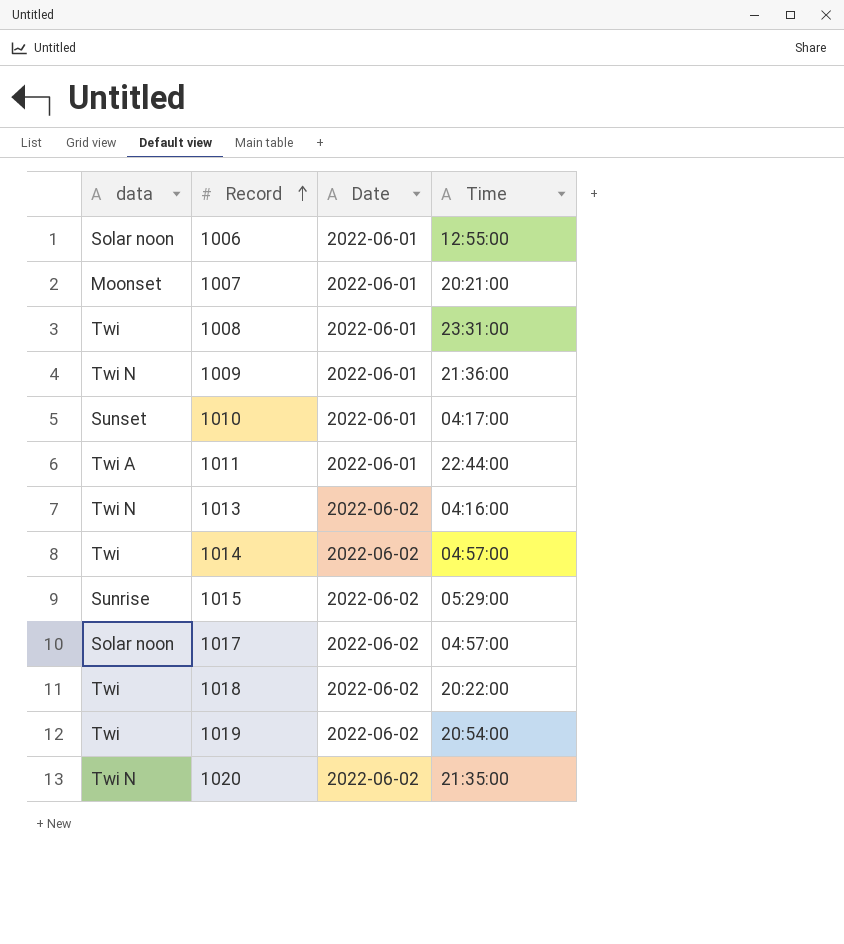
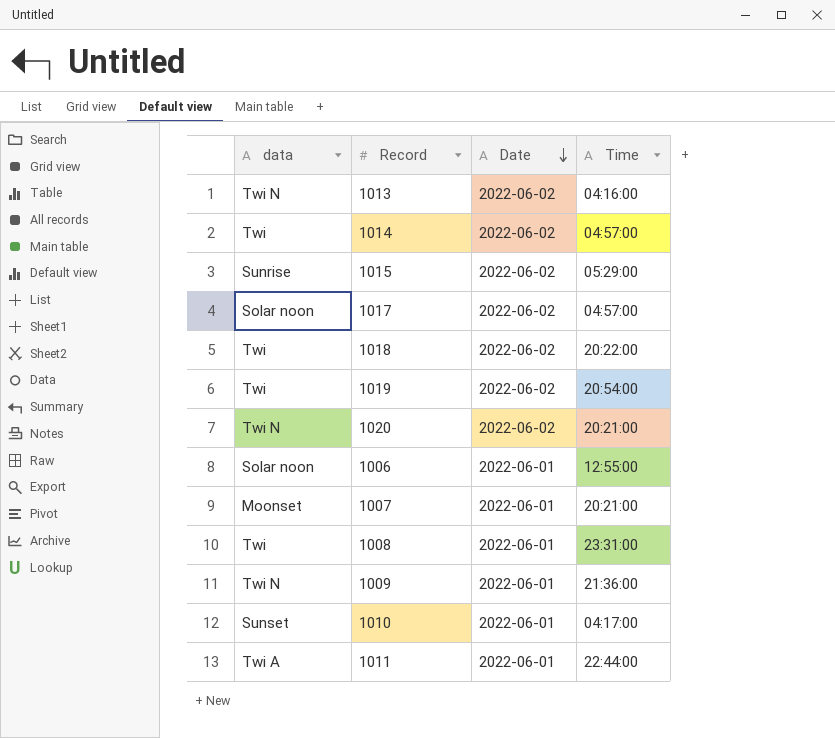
row order: Record ascending -> Date descending
1020 | Time: 21:35:00 -> 20:21:00

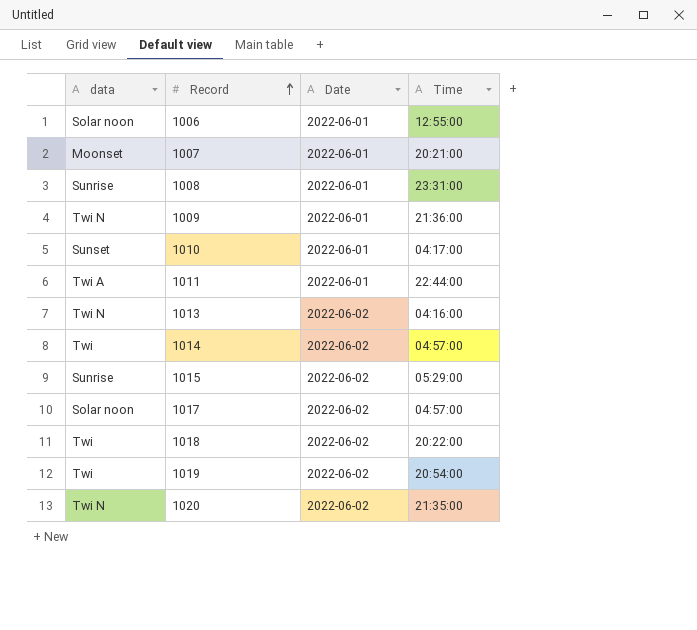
row order: Date descending -> Record ascending
1008 | data: Twi -> Sunrise
1020 | Time: 20:21:00 -> 21:35:00

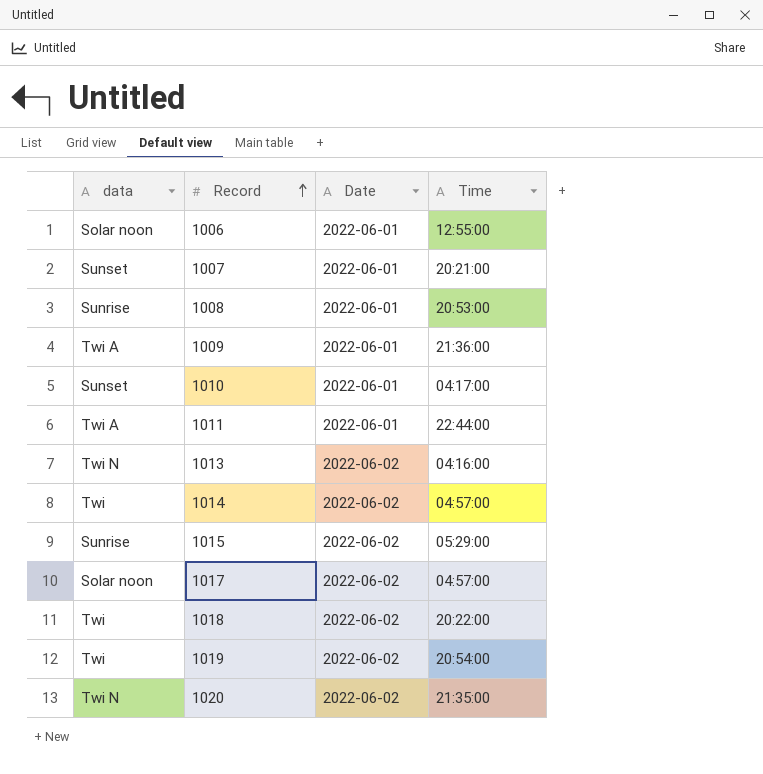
1007 | data: Moonset -> Sunset
1008 | Time: 23:31:00 -> 20:53:00
1009 | data: Twi N -> Twi A

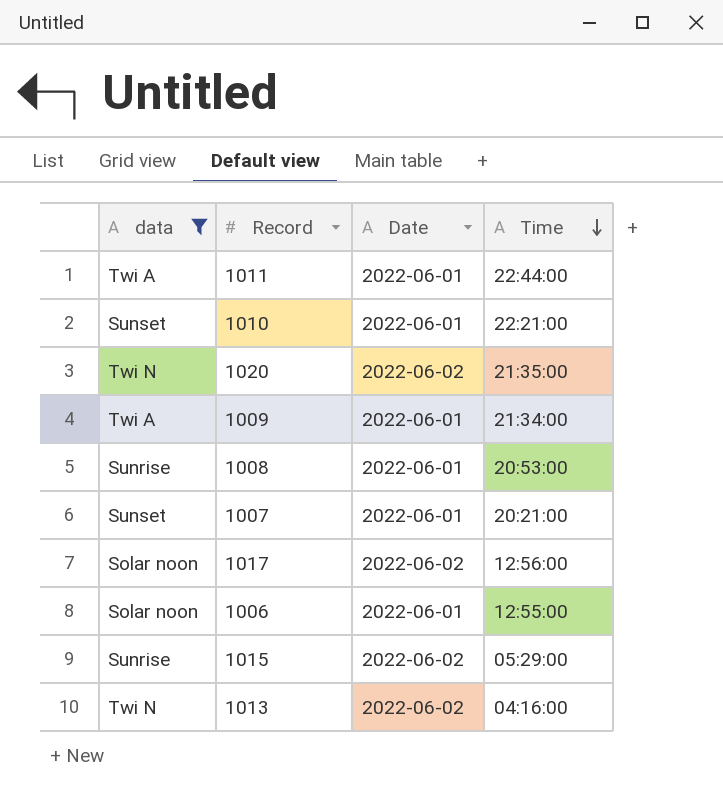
filter: none -> data != Twi
row order: Record ascending -> Time descending
1010 | Time: 04:17:00 -> 22:21:00
1009 | Time: 21:36:00 -> 21:34:00
1017 | Time: 04:57:00 -> 12:56:00

